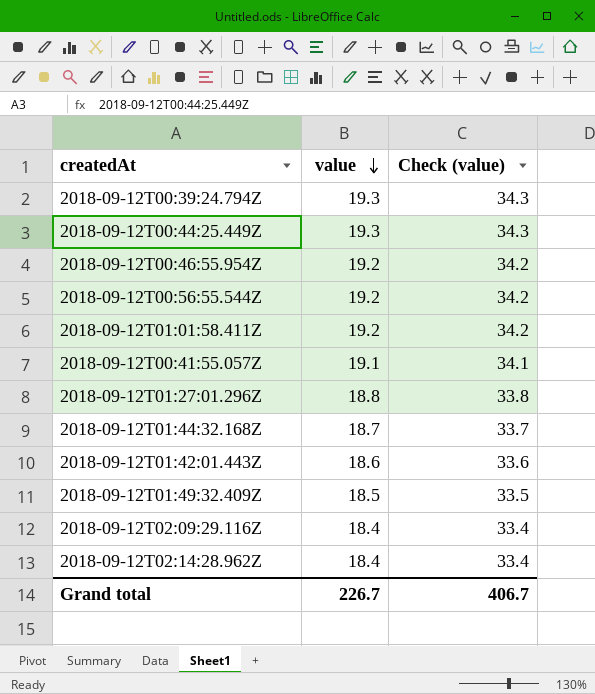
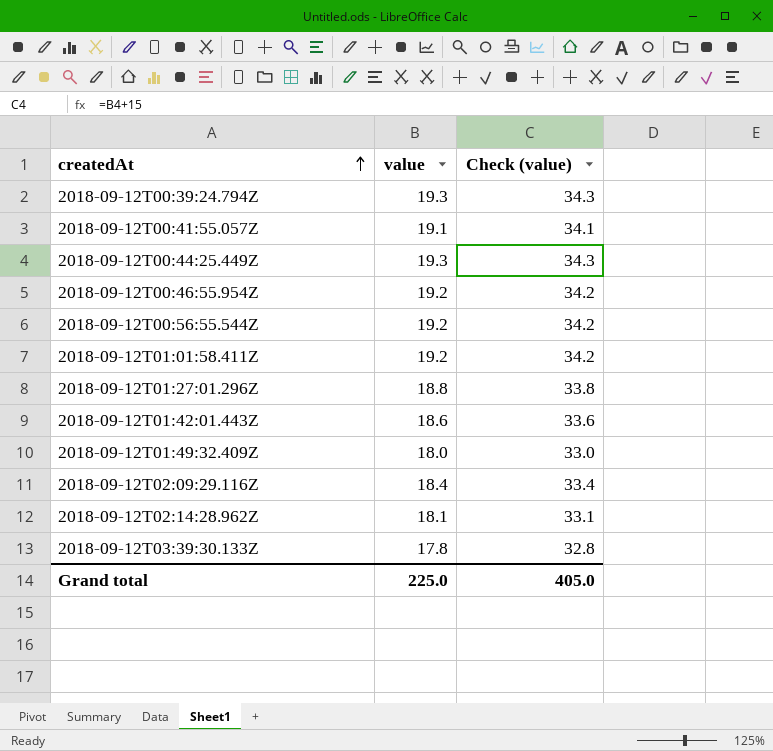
row order: value descending -> createdAt ascending
row 2018-09-12T01:44:32.168Z: 18.7 | 33.7 -> none
2018-09-12T01:49:32.409Z | value: 18.5 -> 18.0
2018-09-12T01:49:32.409Z | Check (value): 33.5 -> 33.0
2018-09-12T02:14:28.962Z | value: 18.4 -> 18.1
2018-09-12T02:14:28.962Z | Check (value): 33.4 -> 33.1
row 2018-09-12T03:39:30.133Z: none -> 17.8 | 32.8
Grand total | value: 226.7 -> 225.0
Grand total | Check (value): 406.7 -> 405.0

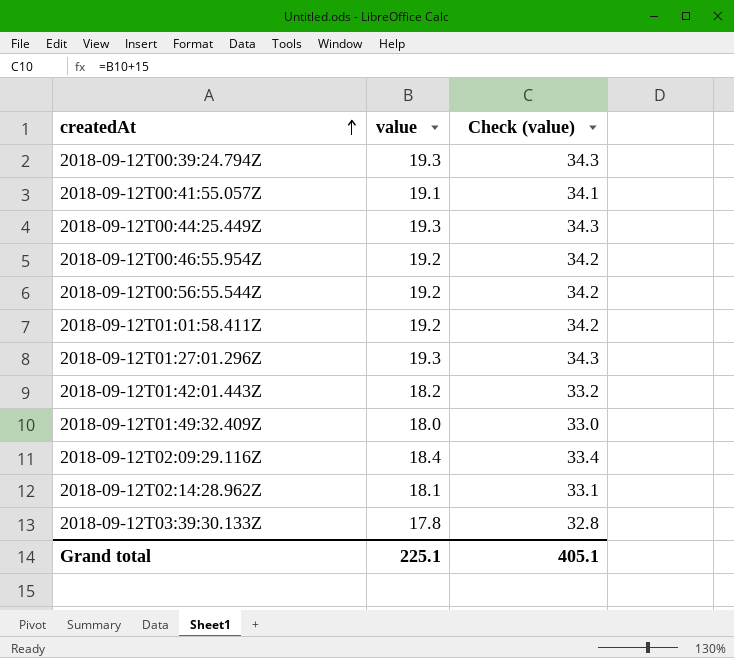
2018-09-12T01:27:01.296Z | value: 18.8 -> 19.3
2018-09-12T01:27:01.296Z | Check (value): 33.8 -> 34.3
2018-09-12T01:42:01.443Z | value: 18.6 -> 18.2
2018-09-12T01:42:01.443Z | Check (value): 33.6 -> 33.2
Grand total | value: 225.0 -> 225.1
Grand total | Check (value): 405.0 -> 405.1

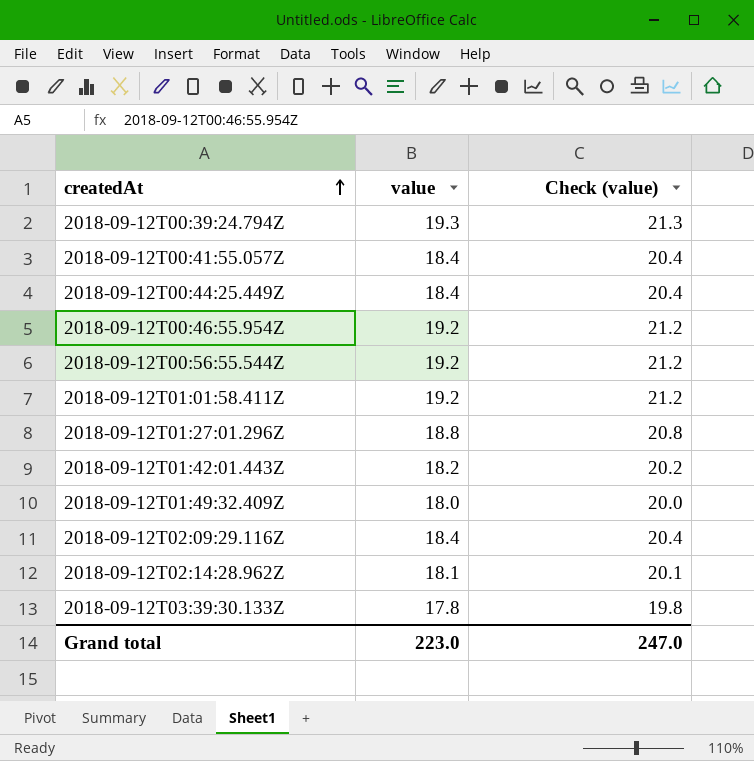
column Check (value) | formula: [value] + 15 -> [value] + 2
2018-09-12T00:41:55.057Z | value: 19.1 -> 18.4
2018-09-12T00:44:25.449Z | value: 19.3 -> 18.4
2018-09-12T01:27:01.296Z | value: 19.3 -> 18.8
Grand total | value: 225.1 -> 223.0
Grand total | Check (value): 405.1 -> 247.0

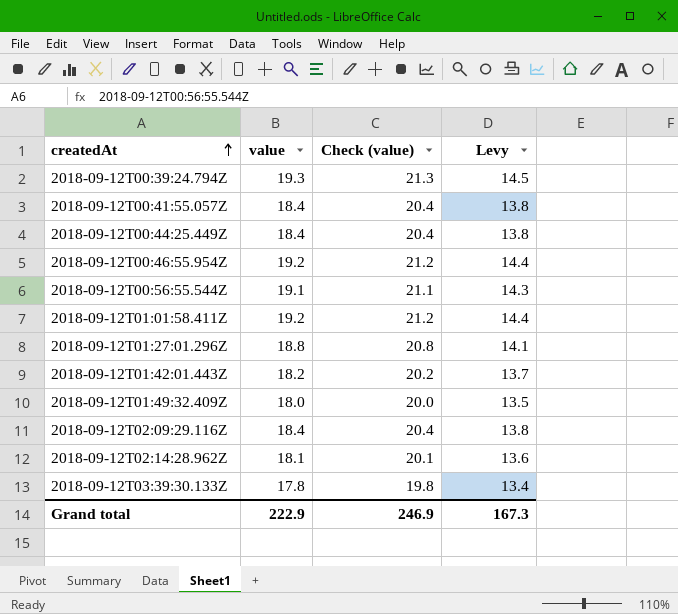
column Levy | formula: none -> [value] * 0.75
2018-09-12T00:56:55.544Z | value: 19.2 -> 19.1
2018-09-12T00:56:55.544Z | Check (value): 21.2 -> 21.1
Grand total | value: 223.0 -> 222.9
Grand total | Check (value): 247.0 -> 246.9

